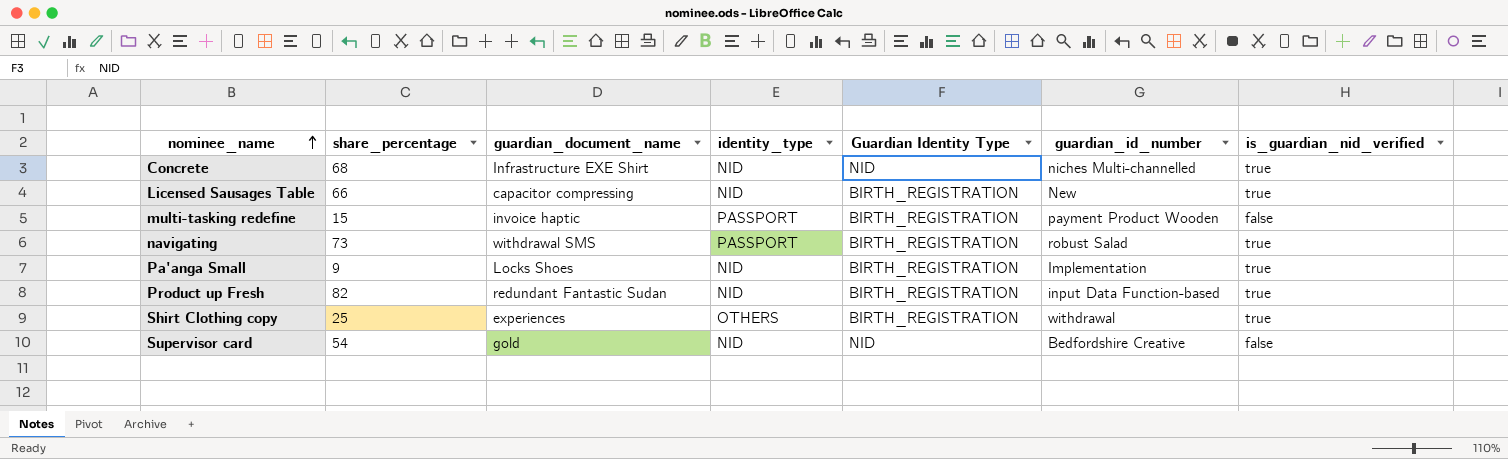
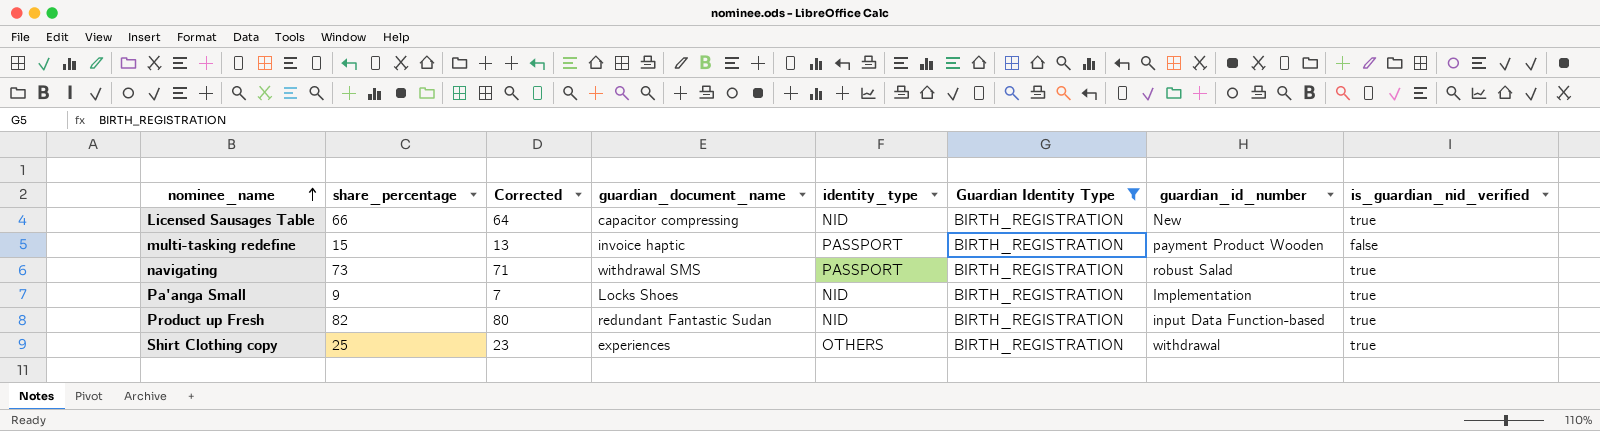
filter: none -> Guardian Identity Type = BIRTH_REGISTRATION
column Corrected | formula: none -> [share_percentage] - 2

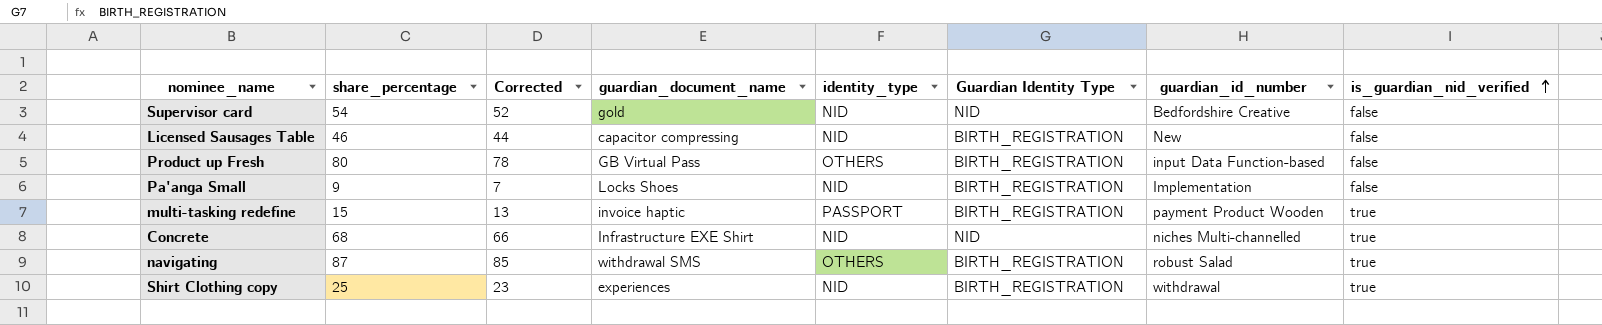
filter: Guardian Identity Type = BIRTH_REGISTRATION -> none
row order: nominee_name ascending -> is_guardian_nid_verified ascending
Licensed Sausages Table | share_percentage: 66 -> 46
Licensed Sausages Table | Corrected: 64 -> 44
Licensed Sausages Table | is_guardian_nid_verified: true -> false
Product up Fresh | share_percentage: 82 -> 80
Product up Fresh | Corrected: 80 -> 78
Product up Fresh | guardian_document_name: redundant Fantastic Sudan -> GB Virtual Pass
Product up Fresh | identity_type: NID -> OTHERS
Product up Fresh | is_guardian_nid_verified: true -> false
Pa'anga Small | is_guardian_nid_verified: true -> false
multi-tasking redefine | is_guardian_nid_verified: false -> true
navigating | share_percentage: 73 -> 87
navigating | Corrected: 71 -> 85
navigating | identity_type: PASSPORT -> OTHERS
Shirt Clothing copy | identity_type: OTHERS -> NID

